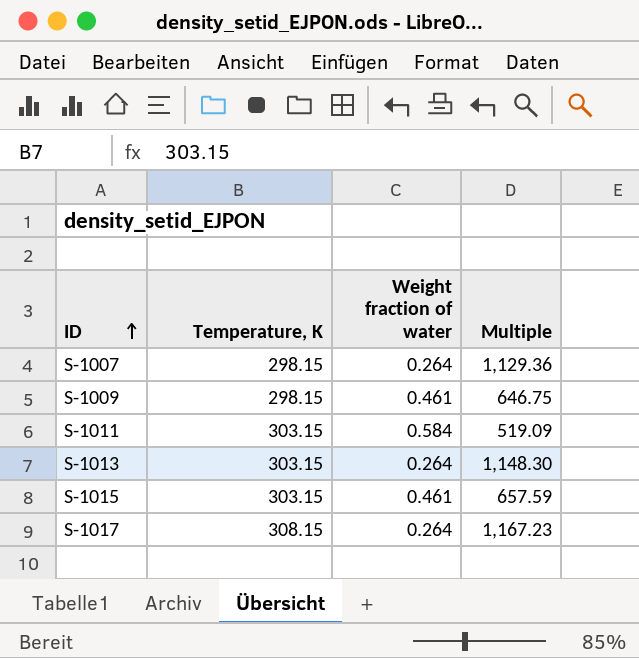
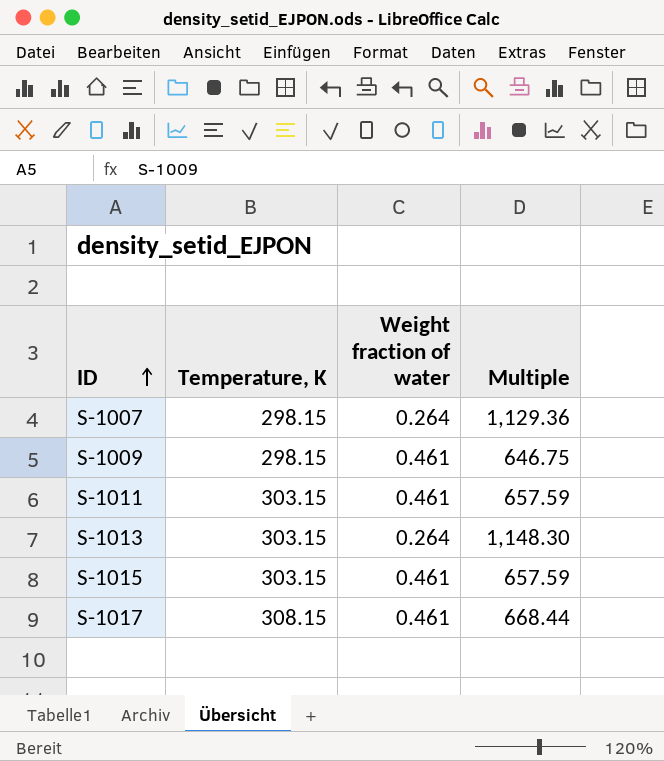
S-1011 | Weight fraction of water: 0.584 -> 0.461
S-1011 | Multiple: 519.09 -> 657.59
S-1017 | Weight fraction of water: 0.264 -> 0.461
S-1017 | Multiple: 1,167.23 -> 668.44

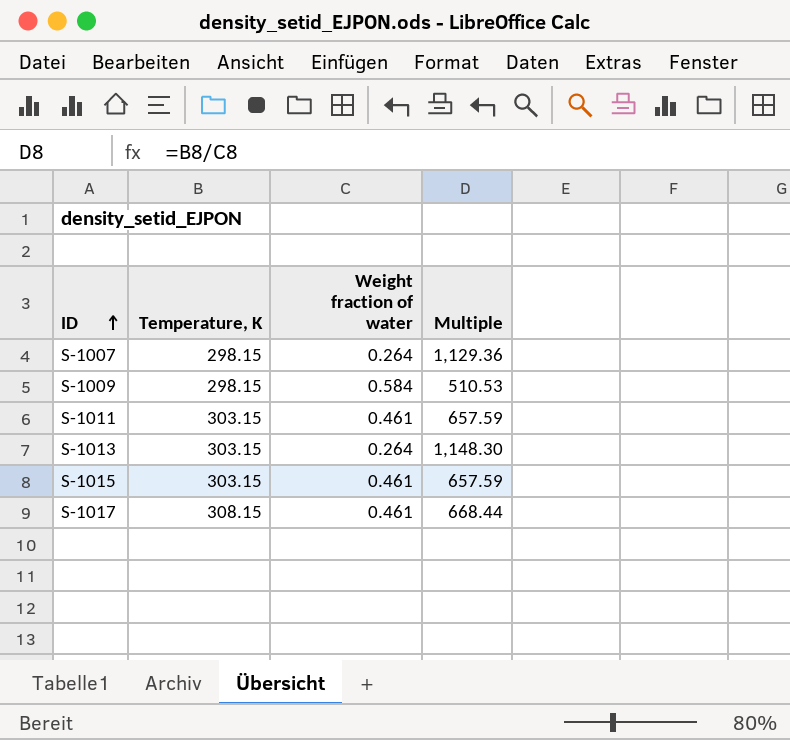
S-1009 | Weight fraction of water: 0.461 -> 0.584
S-1009 | Multiple: 646.75 -> 510.53

